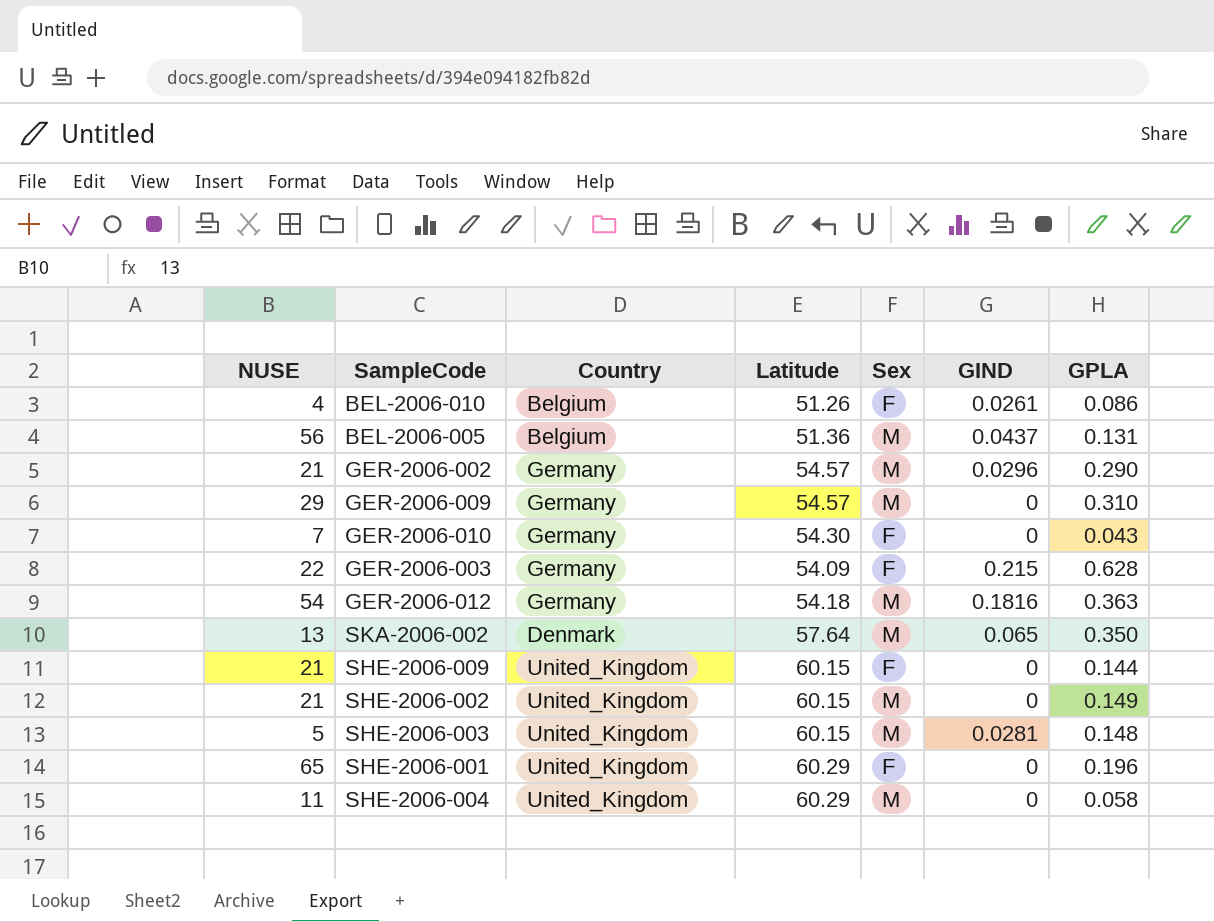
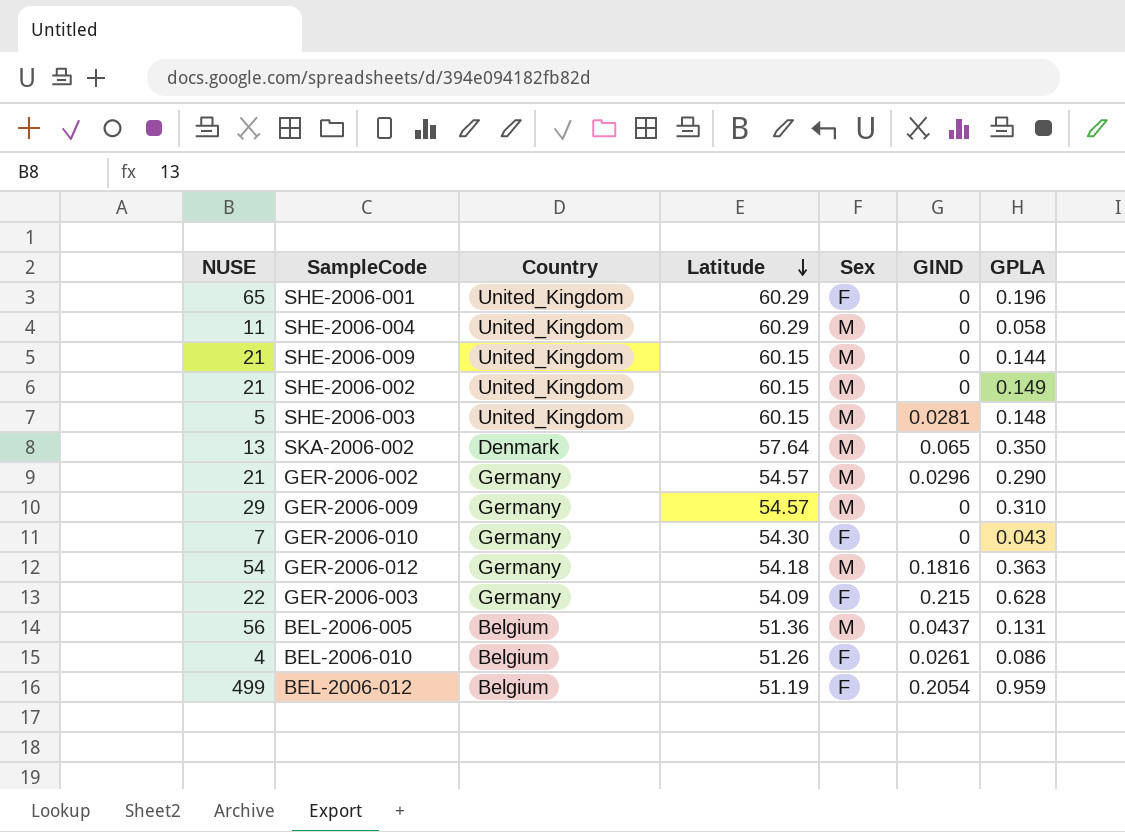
row order: none -> Latitude descending
SHE-2006-009 | Sex: F -> M
row BEL-2006-012: none -> 499 | Belgium | 51.19 | F | 0.2054 | 0.959

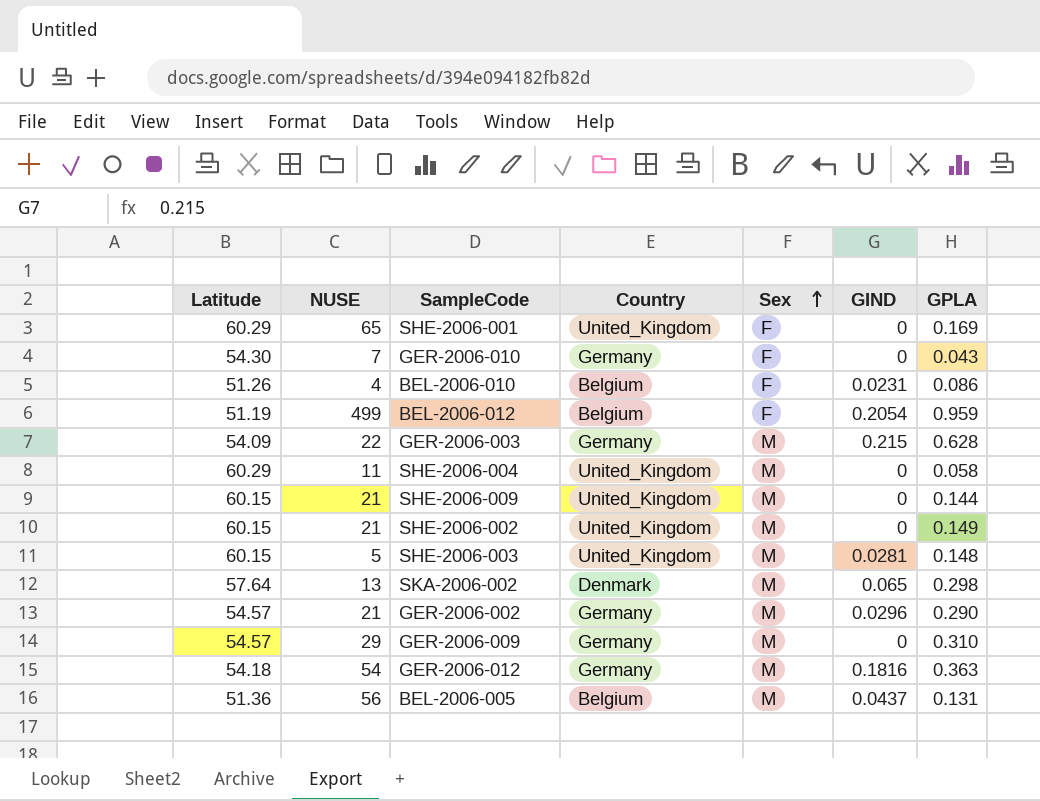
row order: Latitude descending -> Sex ascending
column Latitude | position: 4 -> 1
SHE-2006-001 | GPLA: 0.196 -> 0.169
BEL-2006-010 | GIND: 0.0261 -> 0.0231
GER-2006-003 | Sex: F -> M
SKA-2006-002 | GPLA: 0.350 -> 0.298

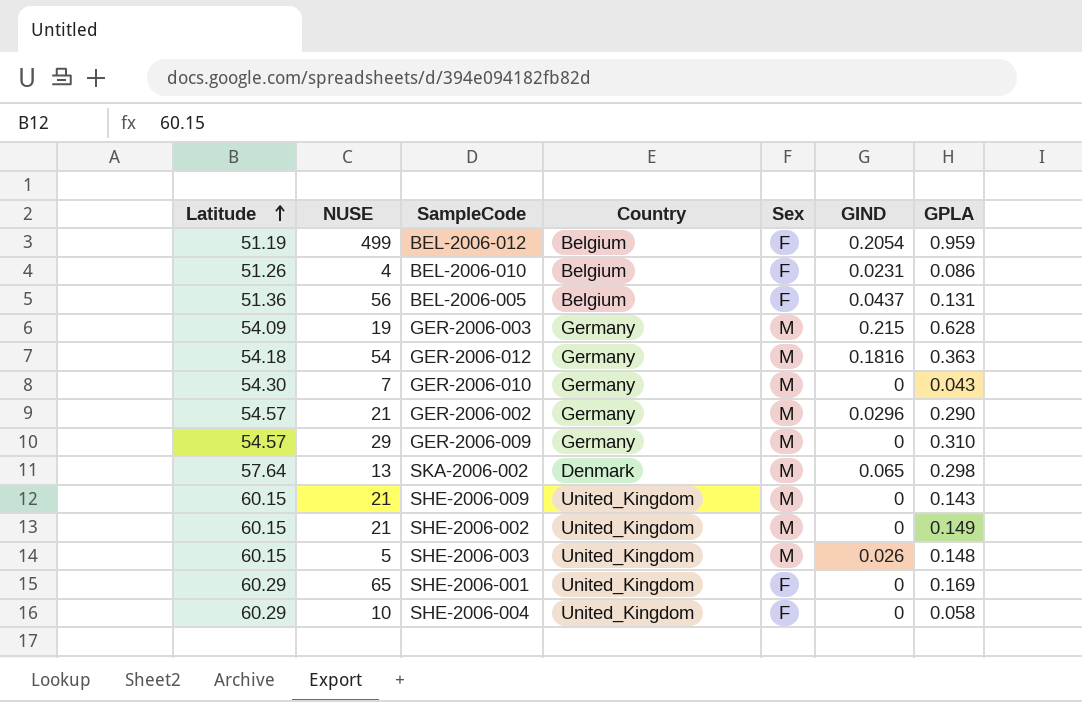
row order: Sex ascending -> Latitude ascending
BEL-2006-005 | Sex: M -> F
GER-2006-003 | NUSE: 22 -> 19
GER-2006-010 | Sex: F -> M
SHE-2006-009 | GPLA: 0.144 -> 0.143
SHE-2006-003 | GIND: 0.0281 -> 0.026
SHE-2006-004 | NUSE: 11 -> 10
SHE-2006-004 | Sex: M -> F

